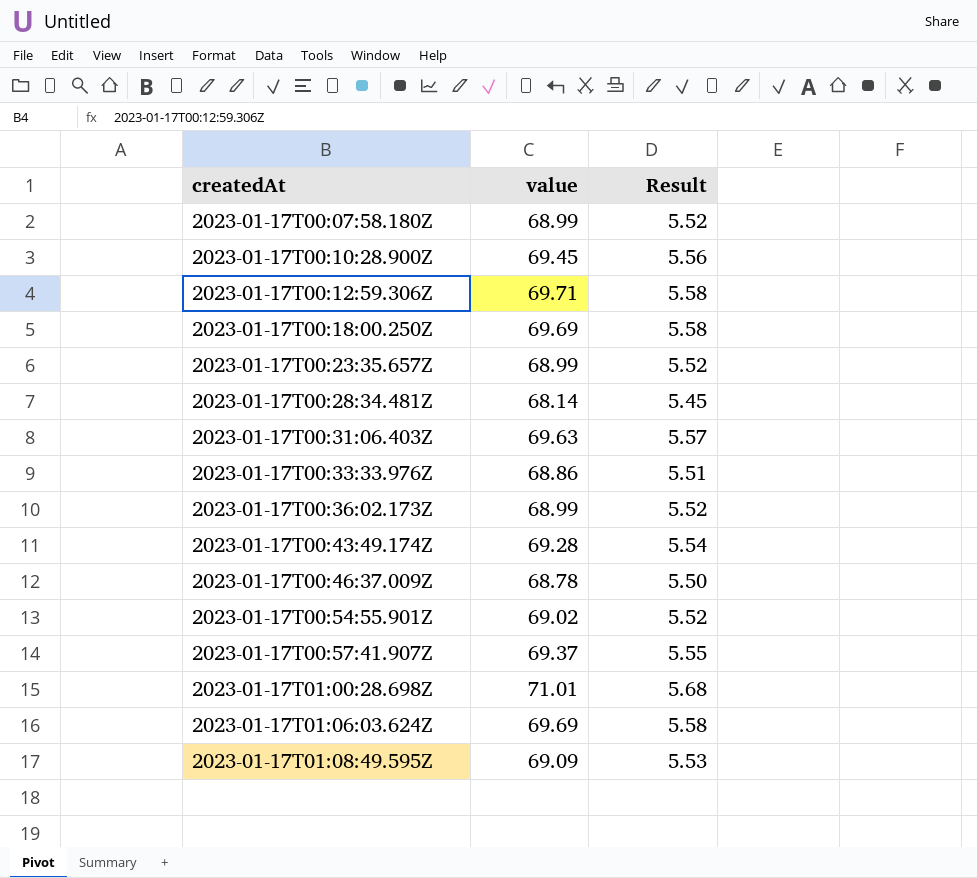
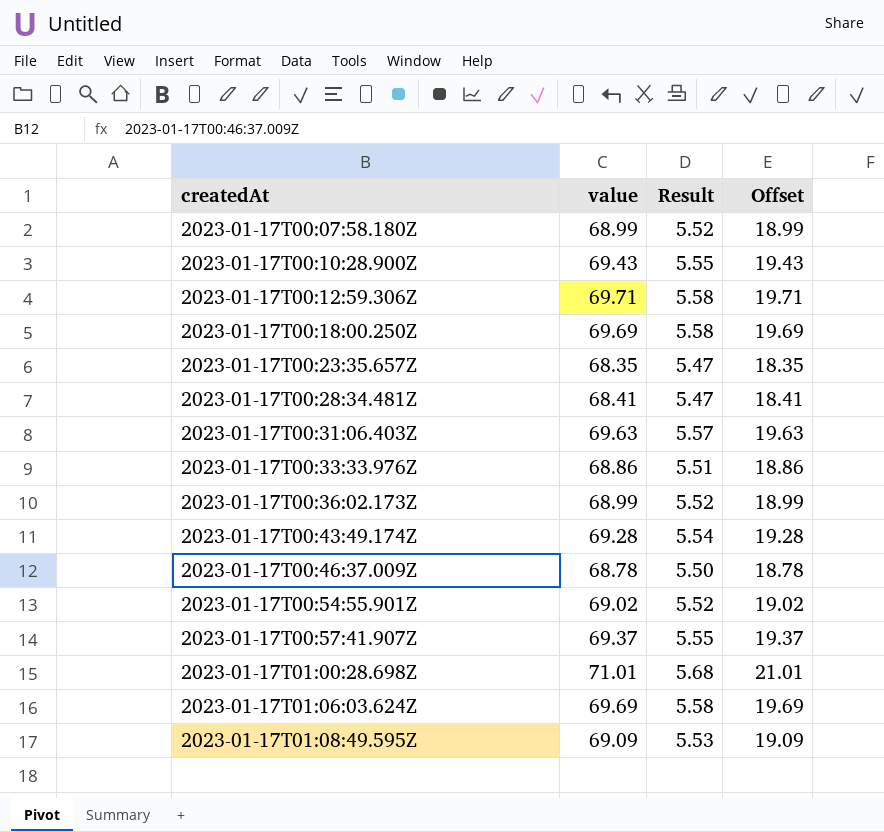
column Offset | formula: none -> [value] - 50
2023-01-17T00:10:28.900Z | value: 69.45 -> 69.43
2023-01-17T00:10:28.900Z | Result: 5.56 -> 5.55
2023-01-17T00:23:35.657Z | value: 68.99 -> 68.35
2023-01-17T00:23:35.657Z | Result: 5.52 -> 5.47
2023-01-17T00:28:34.481Z | value: 68.14 -> 68.41
2023-01-17T00:28:34.481Z | Result: 5.45 -> 5.47

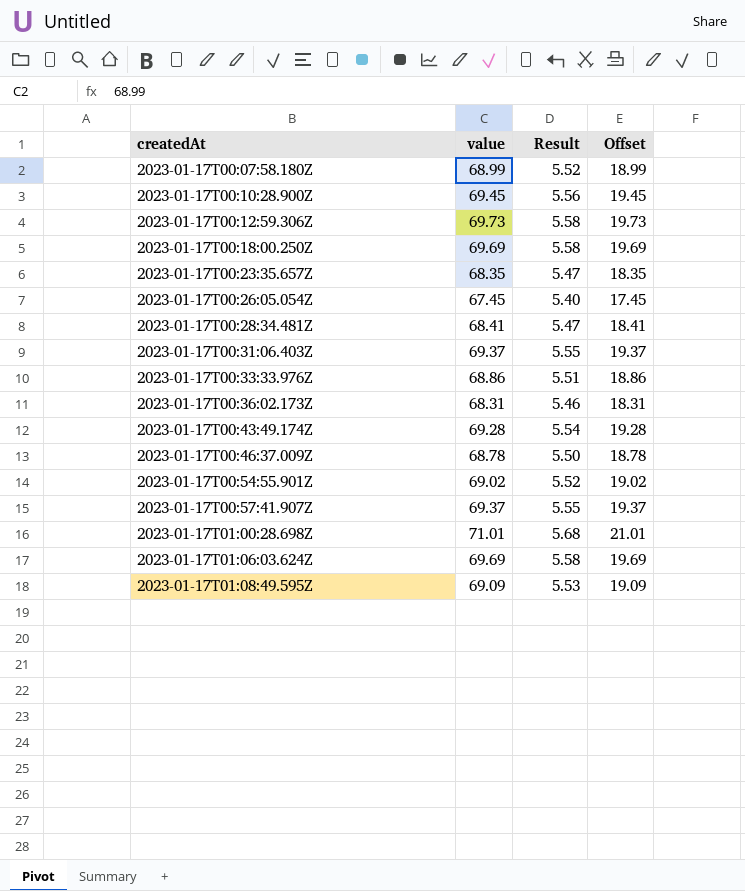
2023-01-17T00:10:28.900Z | value: 69.43 -> 69.45
2023-01-17T00:10:28.900Z | Result: 5.55 -> 5.56
2023-01-17T00:10:28.900Z | Offset: 19.43 -> 19.45
2023-01-17T00:12:59.306Z | value: 69.71 -> 69.73
2023-01-17T00:12:59.306Z | Offset: 19.71 -> 19.73
row 2023-01-17T00:26:05.054Z: none -> 67.45 | 5.40 | 17.45
2023-01-17T00:31:06.403Z | value: 69.63 -> 69.37
2023-01-17T00:31:06.403Z | Result: 5.57 -> 5.55
2023-01-17T00:31:06.403Z | Offset: 19.63 -> 19.37
2023-01-17T00:36:02.173Z | value: 68.99 -> 68.31
2023-01-17T00:36:02.173Z | Result: 5.52 -> 5.46
2023-01-17T00:36:02.173Z | Offset: 18.99 -> 18.31

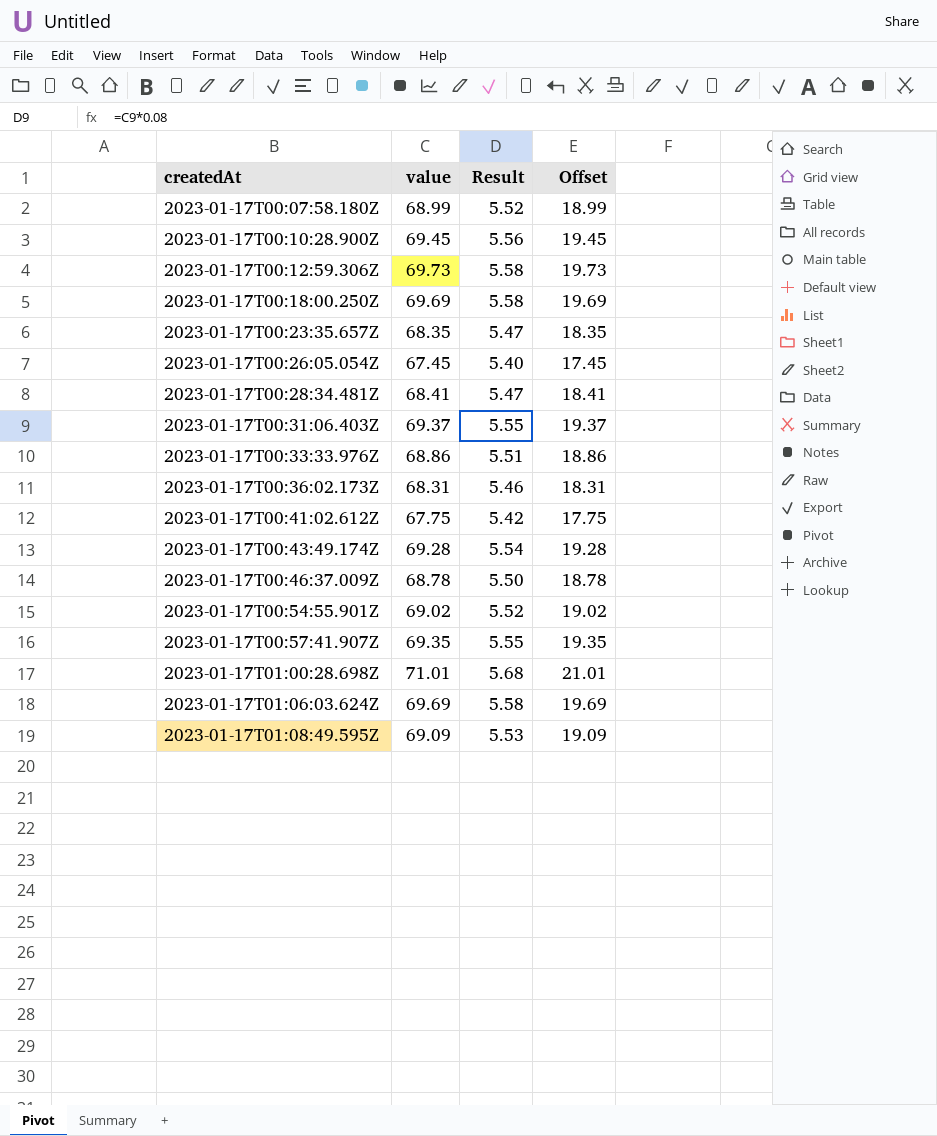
row 2023-01-17T00:41:02.612Z: none -> 67.75 | 5.42 | 17.75
2023-01-17T00:57:41.907Z | value: 69.37 -> 69.35
2023-01-17T00:57:41.907Z | Offset: 19.37 -> 19.35

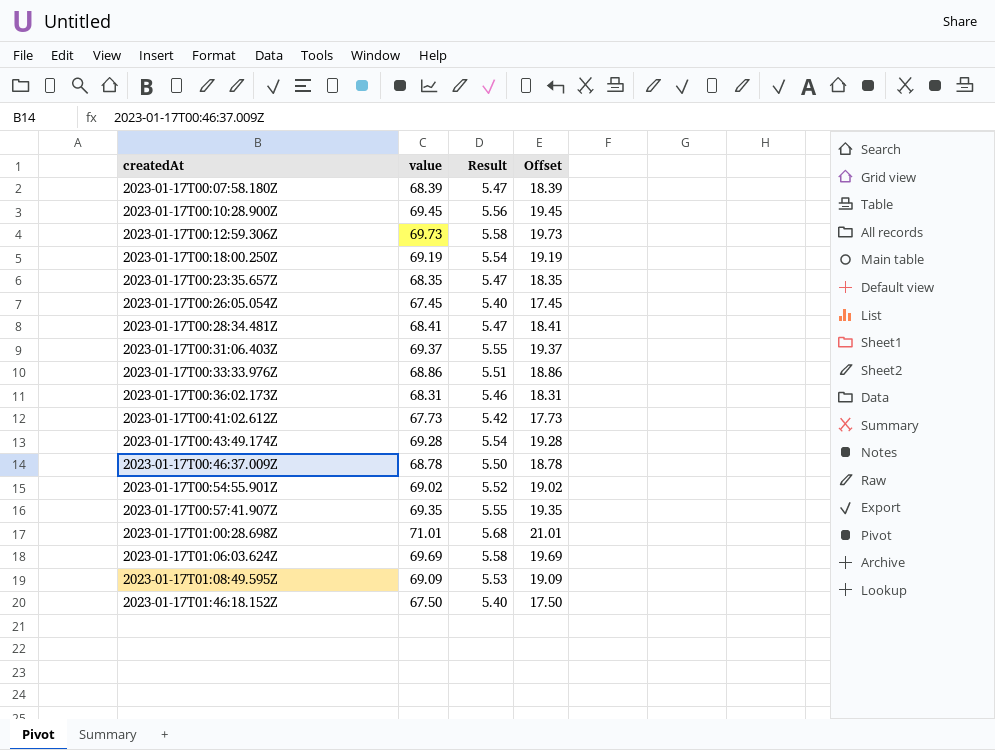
2023-01-17T00:07:58.180Z | value: 68.99 -> 68.39
2023-01-17T00:07:58.180Z | Result: 5.52 -> 5.47
2023-01-17T00:07:58.180Z | Offset: 18.99 -> 18.39
2023-01-17T00:18:00.250Z | value: 69.69 -> 69.19
2023-01-17T00:18:00.250Z | Result: 5.58 -> 5.54
2023-01-17T00:18:00.250Z | Offset: 19.69 -> 19.19
2023-01-17T00:41:02.612Z | value: 67.75 -> 67.73
2023-01-17T00:41:02.612Z | Offset: 17.75 -> 17.73
row 2023-01-17T01:46:18.152Z: none -> 67.50 | 5.40 | 17.50

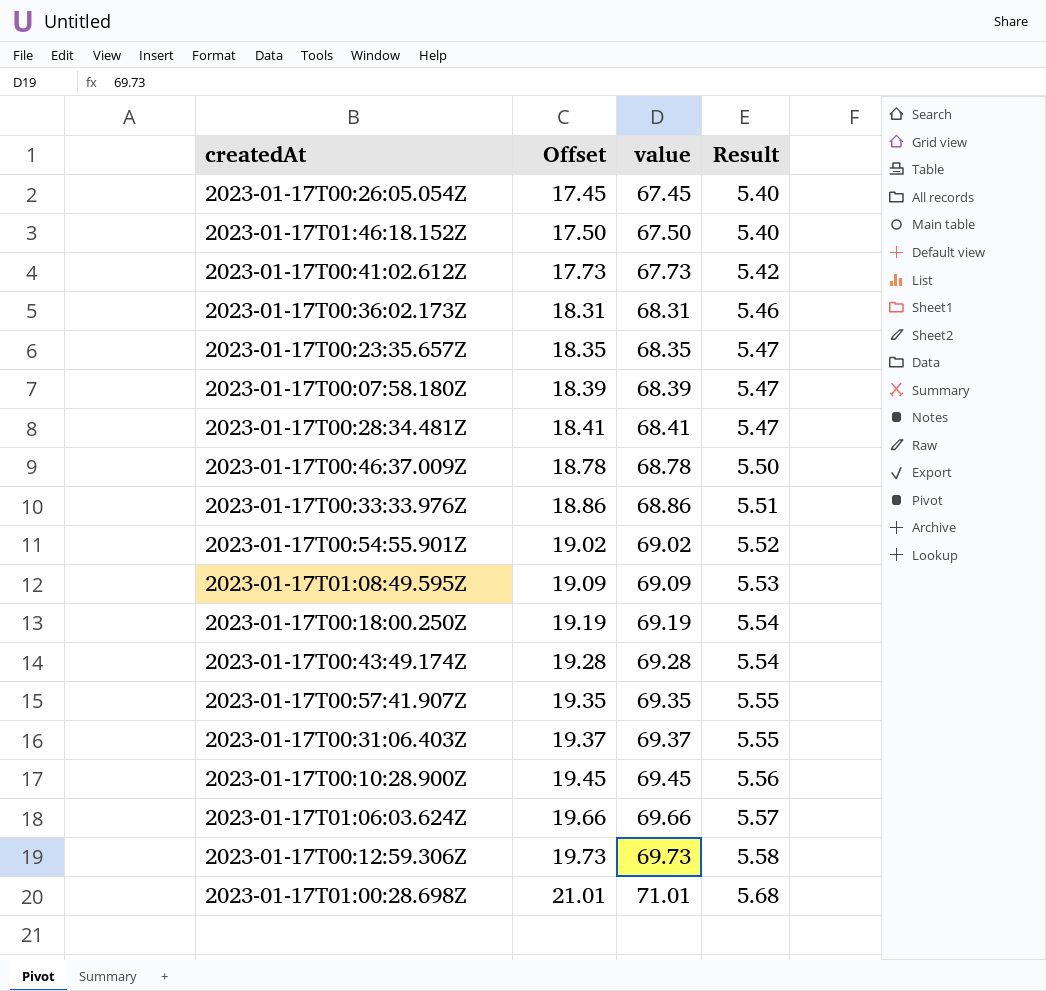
row order: createdAt ascending -> Offset ascending
column Offset | position: 4 -> 2
2023-01-17T01:06:03.624Z | Offset: 19.69 -> 19.66
2023-01-17T01:06:03.624Z | value: 69.69 -> 69.66
2023-01-17T01:06:03.624Z | Result: 5.58 -> 5.57

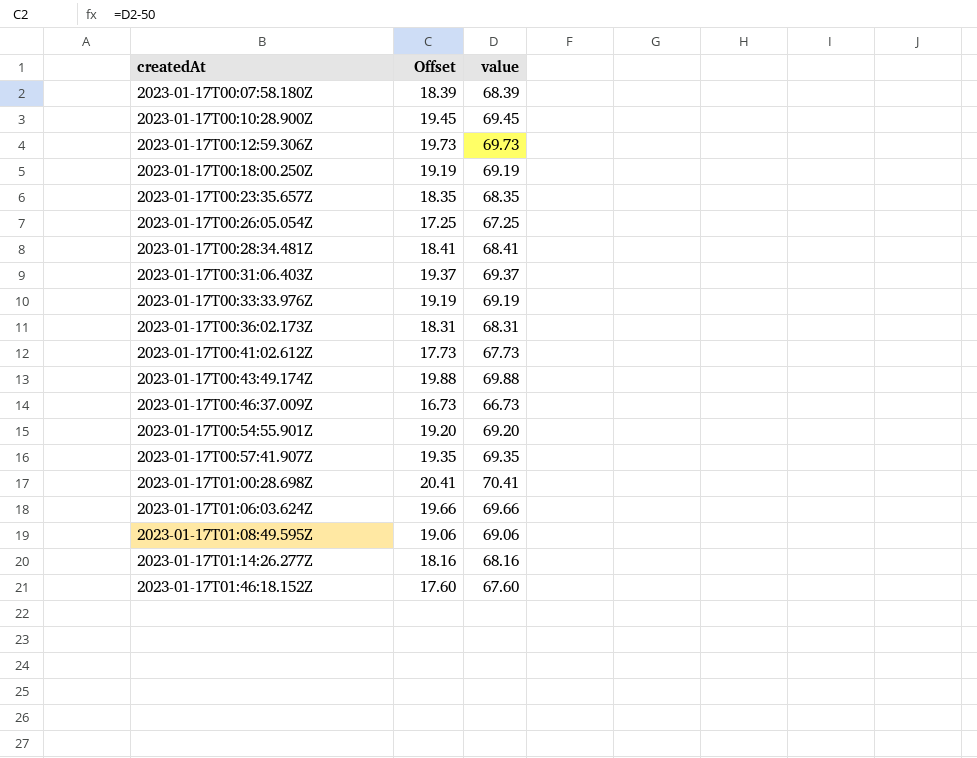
row order: Offset ascending -> createdAt ascending
column Result | formula: [value] * 0.08 -> none
2023-01-17T00:26:05.054Z | Offset: 17.45 -> 17.25
2023-01-17T00:26:05.054Z | value: 67.45 -> 67.25
2023-01-17T00:33:33.976Z | Offset: 18.86 -> 19.19
2023-01-17T00:33:33.976Z | value: 68.86 -> 69.19
2023-01-17T00:43:49.174Z | Offset: 19.28 -> 19.88
2023-01-17T00:43:49.174Z | value: 69.28 -> 69.88
2023-01-17T00:46:37.009Z | Offset: 18.78 -> 16.73
2023-01-17T00:46:37.009Z | value: 68.78 -> 66.73
2023-01-17T00:54:55.901Z | Offset: 19.02 -> 19.20
2023-01-17T00:54:55.901Z | value: 69.02 -> 69.20
2023-01-17T01:00:28.698Z | Offset: 21.01 -> 20.41
2023-01-17T01:00:28.698Z | value: 71.01 -> 70.41
2023-01-17T01:08:49.595Z | Offset: 19.09 -> 19.06
2023-01-17T01:08:49.595Z | value: 69.09 -> 69.06
row 2023-01-17T01:14:26.277Z: none -> 18.16 | 68.16
2023-01-17T01:46:18.152Z | Offset: 17.50 -> 17.60
2023-01-17T01:46:18.152Z | value: 67.50 -> 67.60

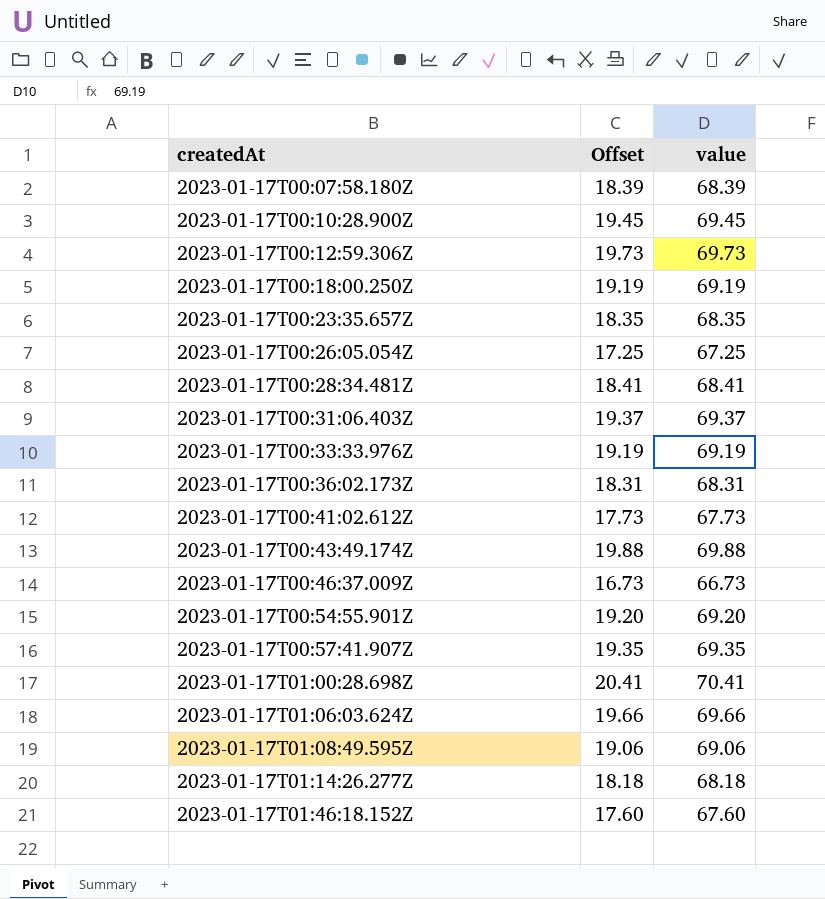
2023-01-17T01:14:26.277Z | Offset: 18.16 -> 18.18
2023-01-17T01:14:26.277Z | value: 68.16 -> 68.18

